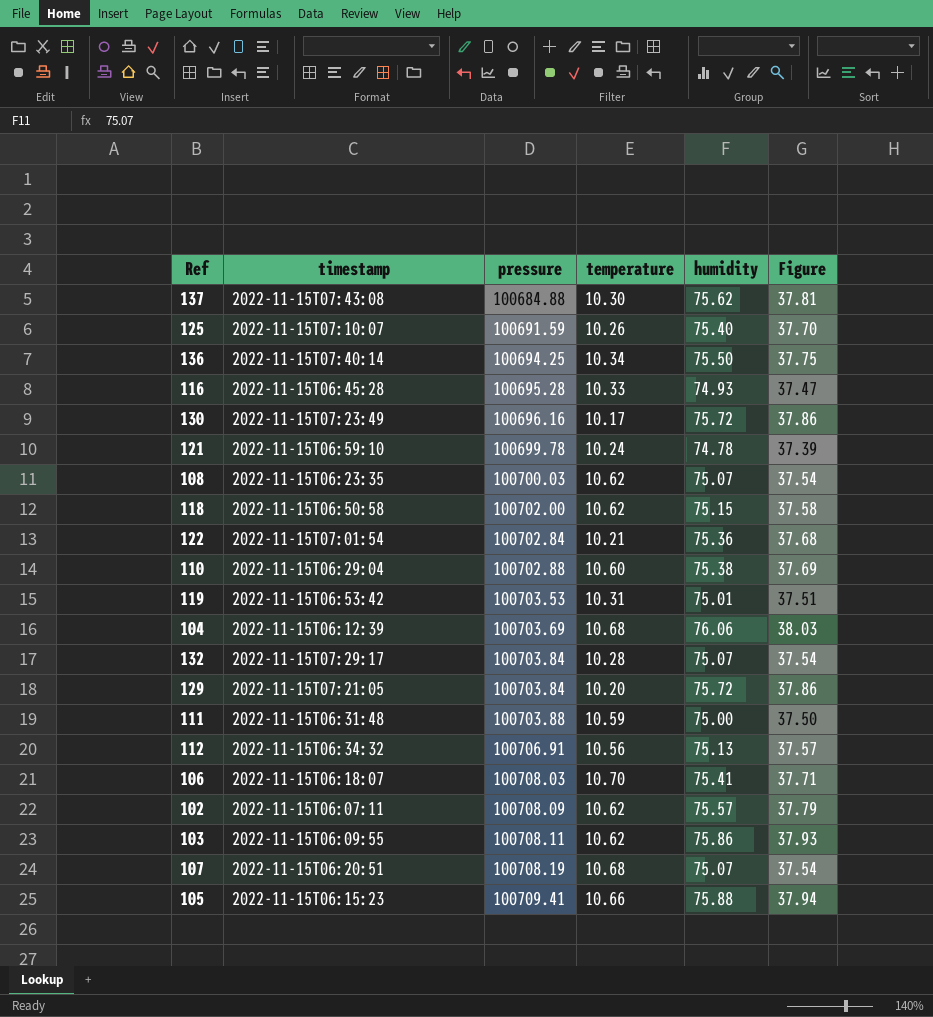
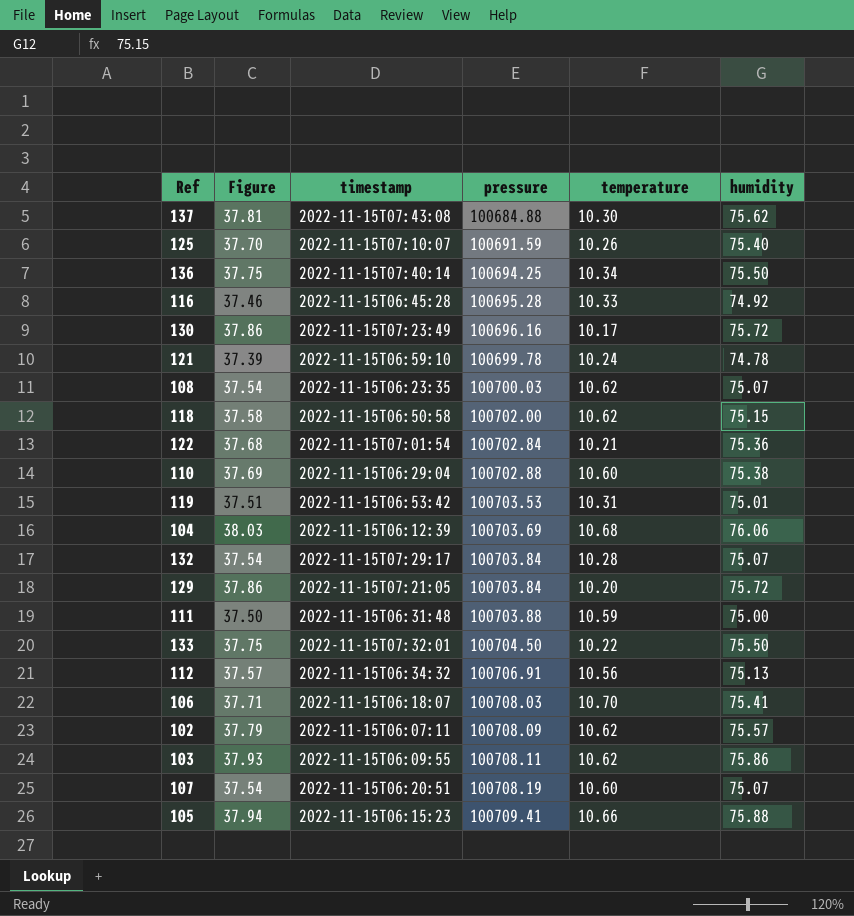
column Figure | position: 6 -> 2
116 | Figure: 37.47 -> 37.46
116 | humidity: 74.93 -> 74.92
row 133: none -> 37.75 | 2022-11-15T07:32:01 | 100704.50 | 10.22 | 75.50
107 | temperature: 10.68 -> 10.60

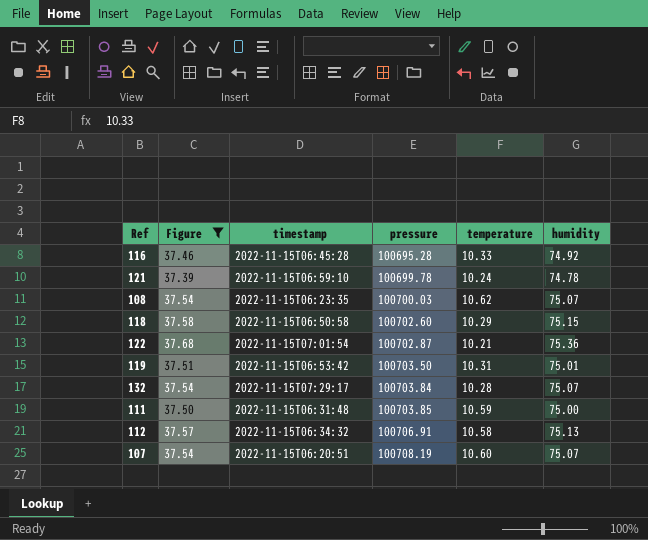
filter: none -> Figure <= 37.68
118 | pressure: 100702.00 -> 100702.60
118 | temperature: 10.62 -> 10.29
122 | pressure: 100702.84 -> 100702.87
119 | pressure: 100703.53 -> 100703.50
111 | pressure: 100703.88 -> 100703.85
112 | temperature: 10.56 -> 10.58

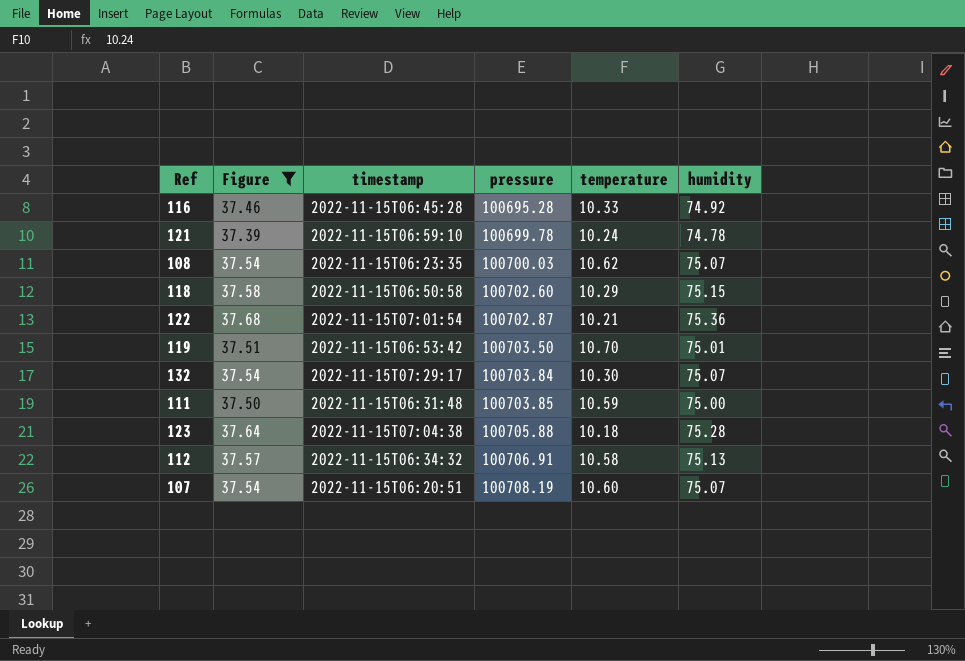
119 | temperature: 10.31 -> 10.70
132 | temperature: 10.28 -> 10.30
row 123: none -> 37.64 | 2022-11-15T07:04:38 | 100705.88 | 10.18 | 75.28

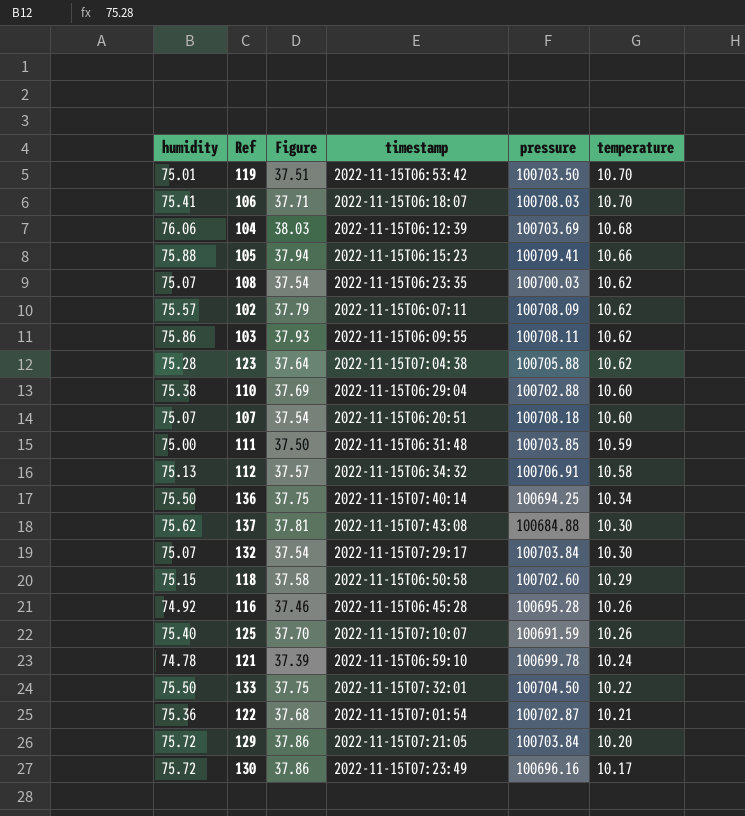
filter: Figure <= 37.68 -> none
row order: pressure ascending -> temperature descending
column humidity | position: 6 -> 1
123 | temperature: 10.18 -> 10.62
107 | pressure: 100708.19 -> 100708.18
116 | temperature: 10.33 -> 10.26

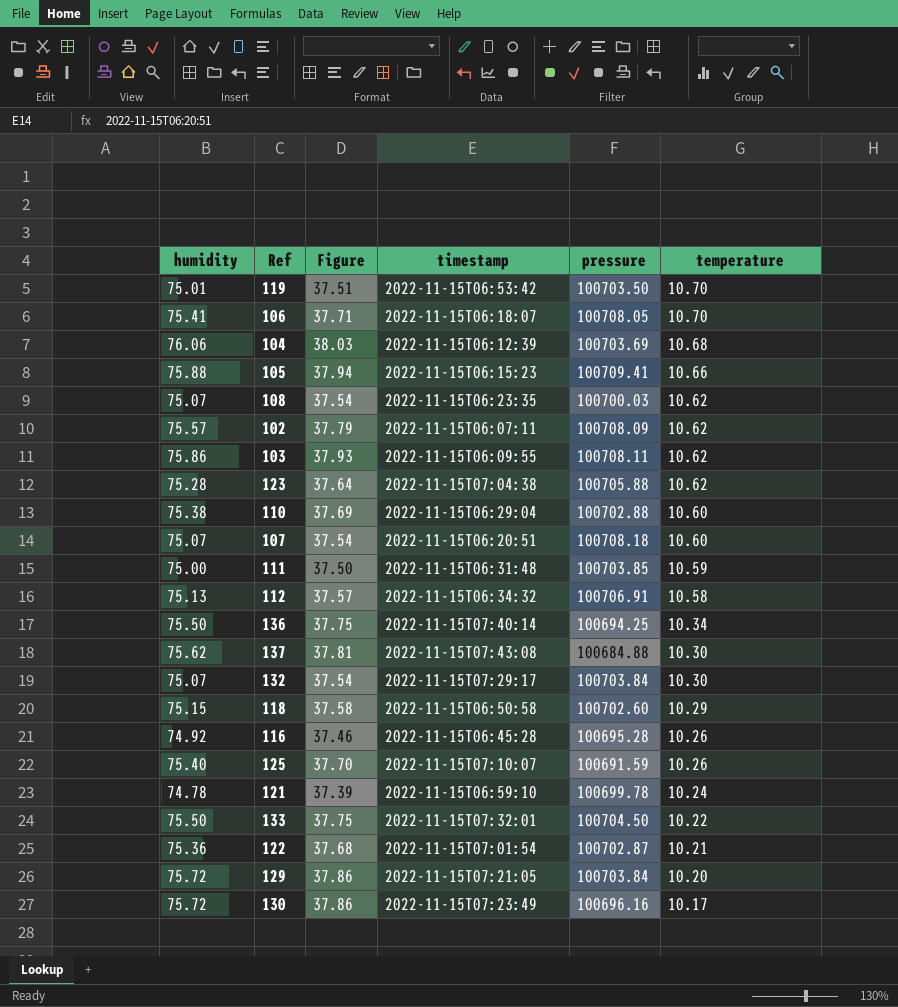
106 | pressure: 100708.03 -> 100708.05

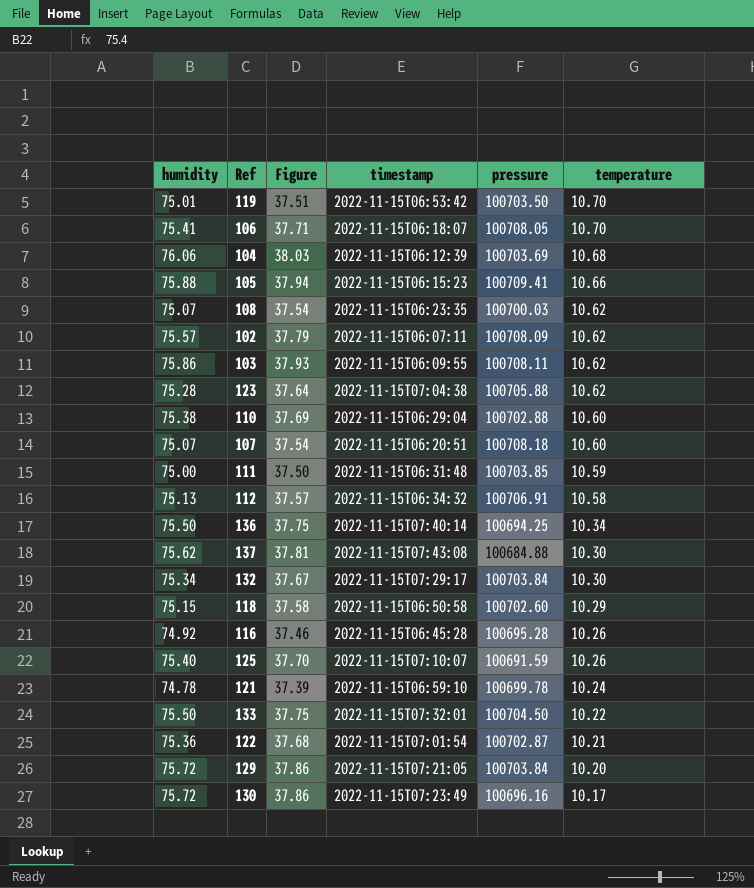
132 | humidity: 75.07 -> 75.34
132 | Figure: 37.54 -> 37.67

